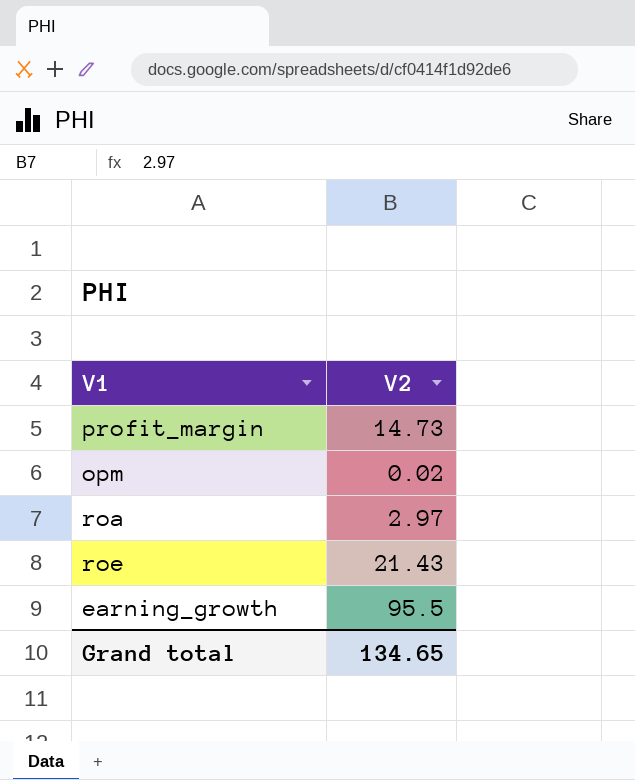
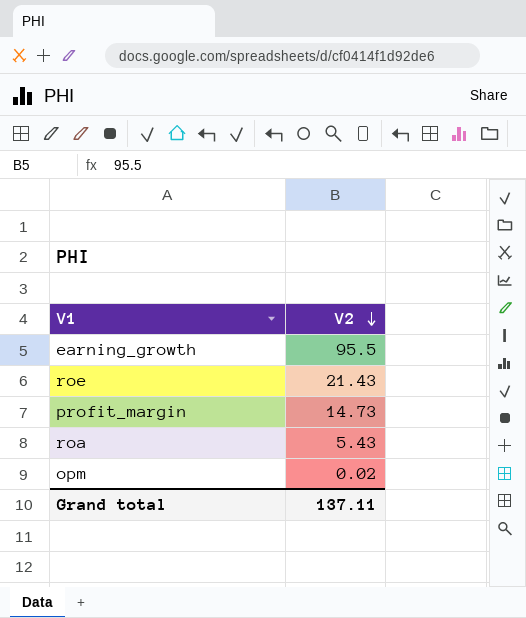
row order: none -> V2 descending
roa | V2: 2.97 -> 5.43
Grand total | V2: 134.65 -> 137.11

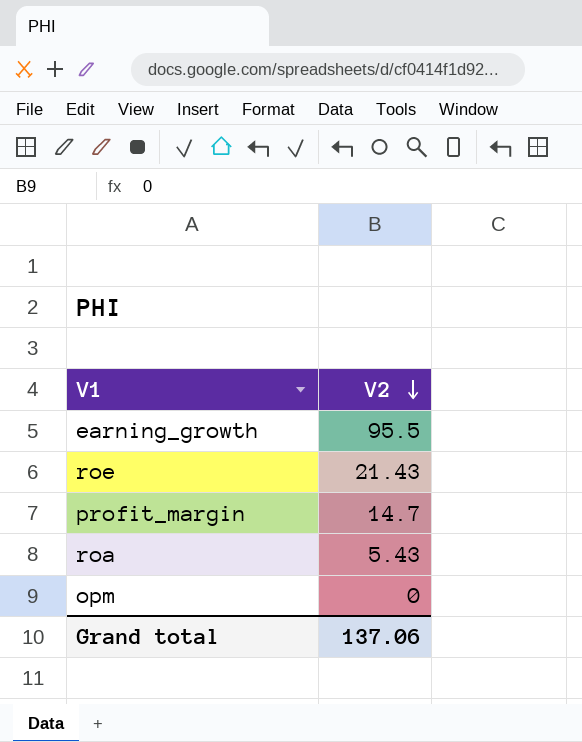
profit_margin | V2: 14.73 -> 14.7
opm | V2: 0.02 -> 0
Grand total | V2: 137.11 -> 137.06

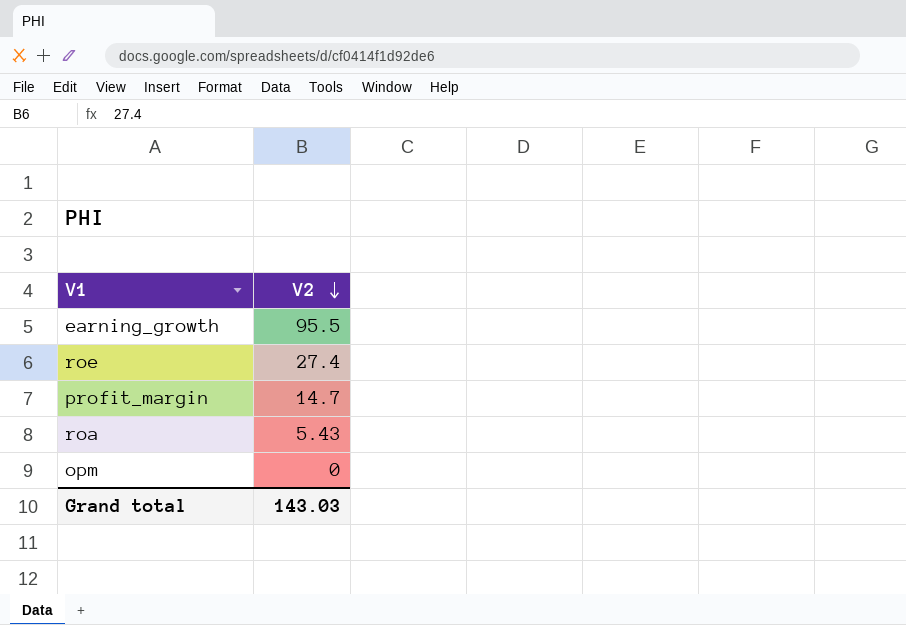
roe | V2: 21.43 -> 27.4
Grand total | V2: 137.06 -> 143.03

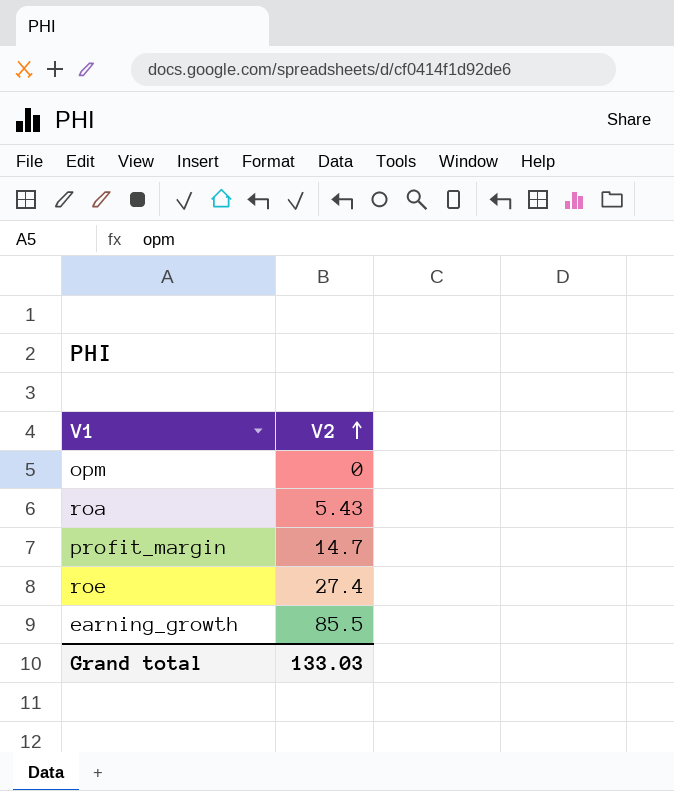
row order: V2 descending -> V2 ascending
earning_growth | V2: 95.5 -> 85.5
Grand total | V2: 143.03 -> 133.03

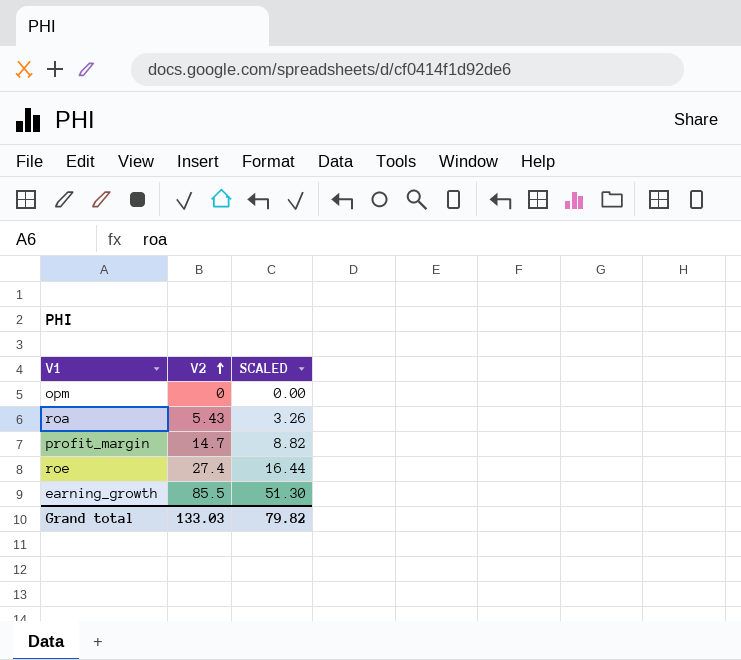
column SCALED | formula: none -> [V2] * 0.6

